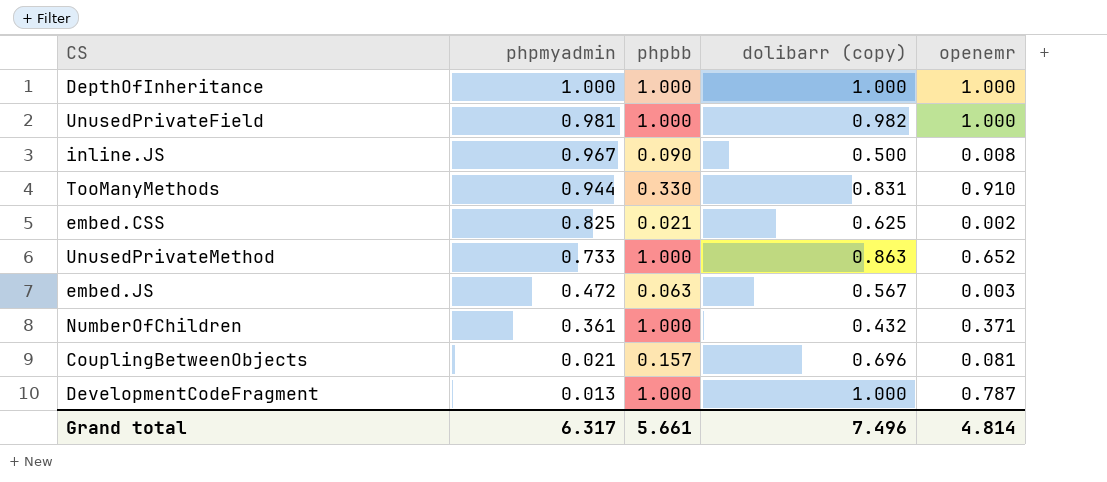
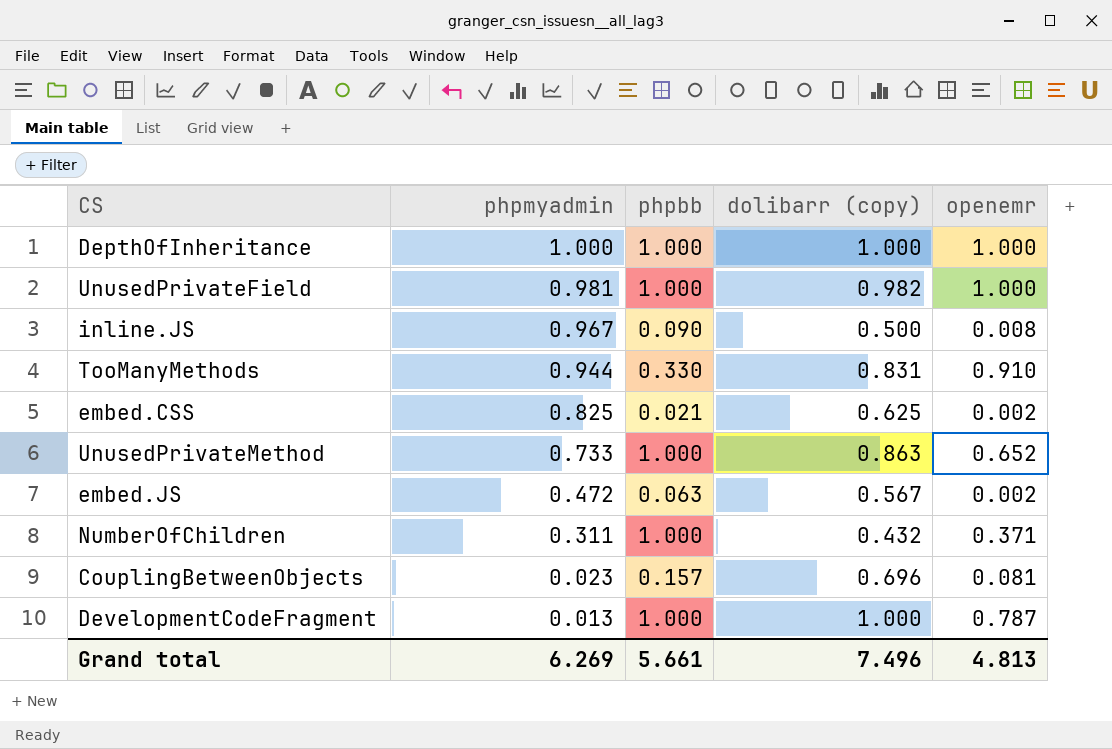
embed.JS | openemr: 0.003 -> 0.002
NumberOfChildren | phpmyadmin: 0.361 -> 0.311
CouplingBetweenObjects | phpmyadmin: 0.021 -> 0.023
Grand total | phpmyadmin: 6.317 -> 6.269
Grand total | openemr: 4.814 -> 4.813

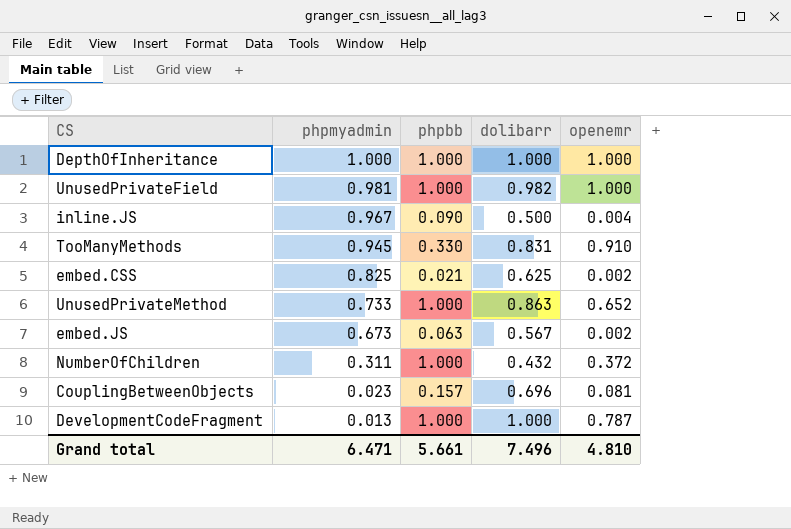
column name: dolibarr (copy) -> dolibarr
inline.JS | openemr: 0.008 -> 0.004
TooManyMethods | phpmyadmin: 0.944 -> 0.945
embed.JS | phpmyadmin: 0.472 -> 0.673
NumberOfChildren | openemr: 0.371 -> 0.372
Grand total | phpmyadmin: 6.269 -> 6.471
Grand total | openemr: 4.813 -> 4.810

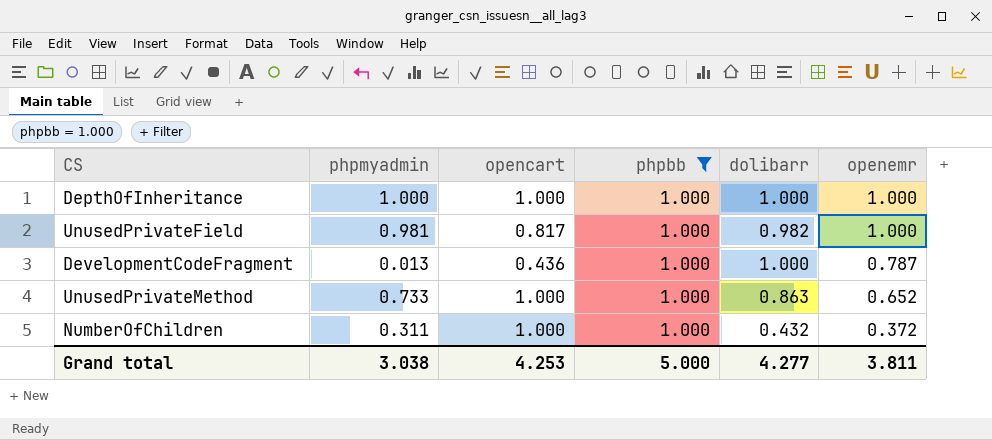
filter: none -> phpbb = 1.000
row order: phpmyadmin descending -> openemr descending
column opencart | position: none -> 3
Grand total | phpmyadmin: 6.471 -> 3.038
Grand total | phpbb: 5.661 -> 5.000
Grand total | dolibarr: 7.496 -> 4.277
Grand total | openemr: 4.810 -> 3.811

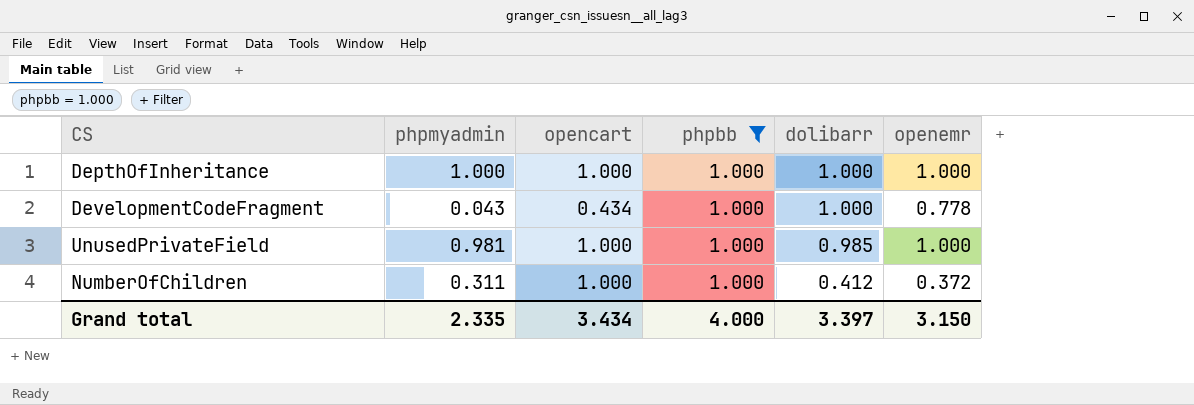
row order: openemr descending -> dolibarr descending
row UnusedPrivateMethod: 0.733 | 1.000 | 1.000 | 0.863 | 0.652 -> none
DevelopmentCodeFragment | phpmyadmin: 0.013 -> 0.043
DevelopmentCodeFragment | opencart: 0.436 -> 0.434
DevelopmentCodeFragment | openemr: 0.787 -> 0.778
UnusedPrivateField | opencart: 0.817 -> 1.000
UnusedPrivateField | dolibarr: 0.982 -> 0.985
NumberOfChildren | dolibarr: 0.432 -> 0.412
Grand total | phpmyadmin: 3.038 -> 2.335
Grand total | opencart: 4.253 -> 3.434
Grand total | phpbb: 5.000 -> 4.000
Grand total | dolibarr: 4.277 -> 3.397
Grand total | openemr: 3.811 -> 3.150

